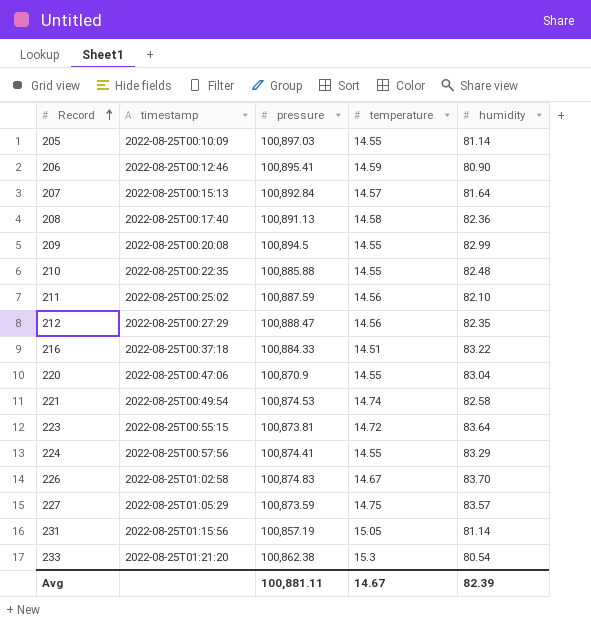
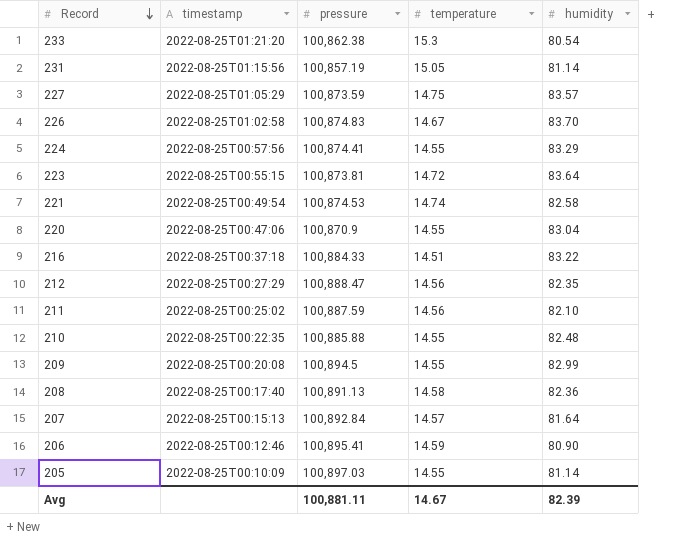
row order: Record ascending -> Record descending

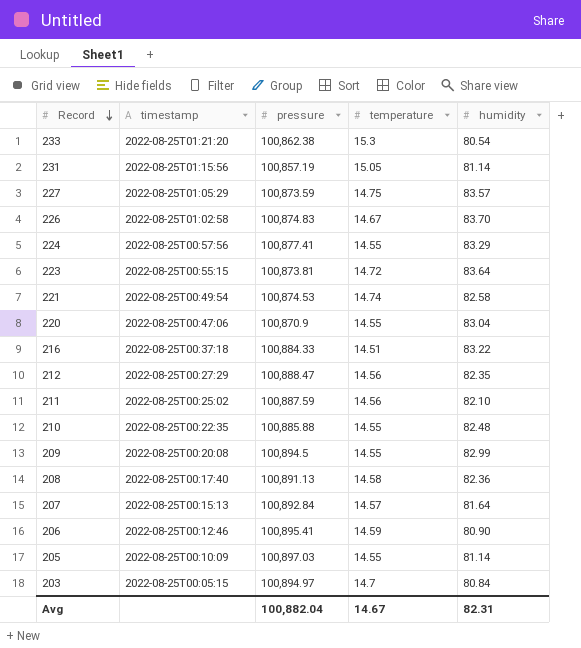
224 | pressure: 100,874.41 -> 100,877.41
row 203: none -> 2022-08-25T00:05:15 | 100,894.97 | 14.7 | 80.84
Avg | pressure: 100,881.11 -> 100,882.04
Avg | humidity: 82.39 -> 82.31

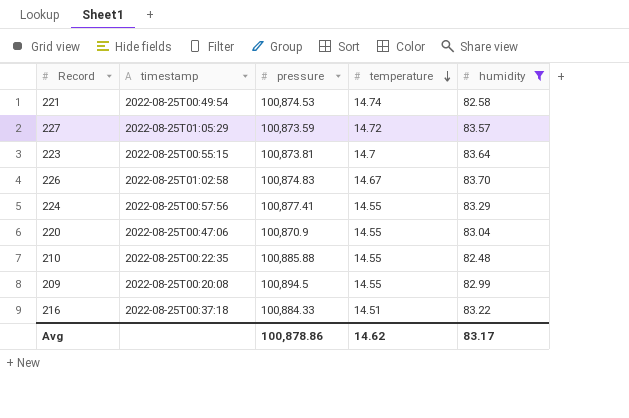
filter: none -> humidity >= 82.48
row order: Record descending -> temperature descending
227 | temperature: 14.75 -> 14.72
223 | temperature: 14.72 -> 14.7
Avg | pressure: 100,882.04 -> 100,878.86
Avg | temperature: 14.67 -> 14.62
Avg | humidity: 82.31 -> 83.17

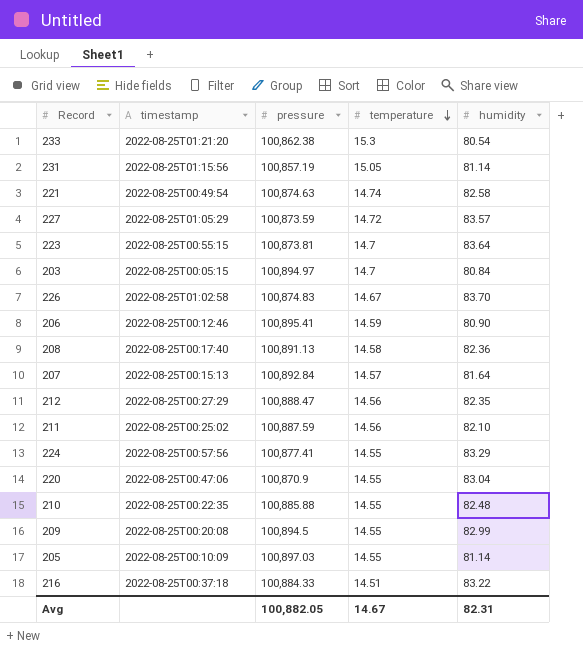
filter: humidity >= 82.48 -> none
221 | pressure: 100,874.53 -> 100,874.63
Avg | pressure: 100,878.86 -> 100,882.05
Avg | temperature: 14.62 -> 14.67
Avg | humidity: 83.17 -> 82.31

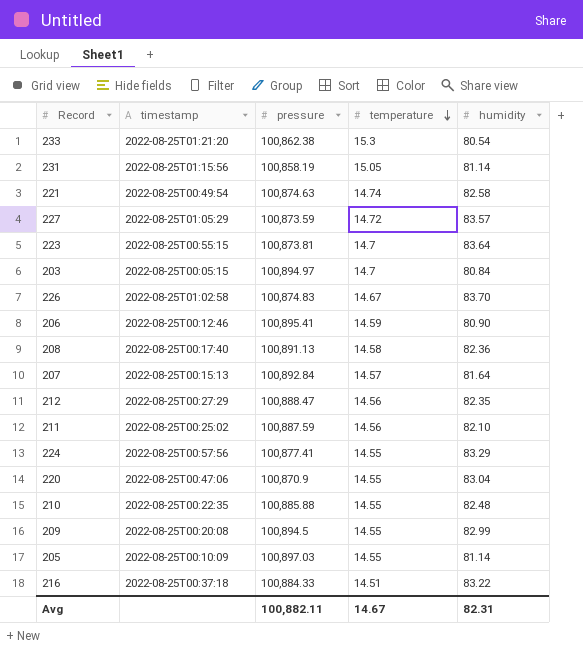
231 | pressure: 100,857.19 -> 100,858.19
Avg | pressure: 100,882.05 -> 100,882.11

